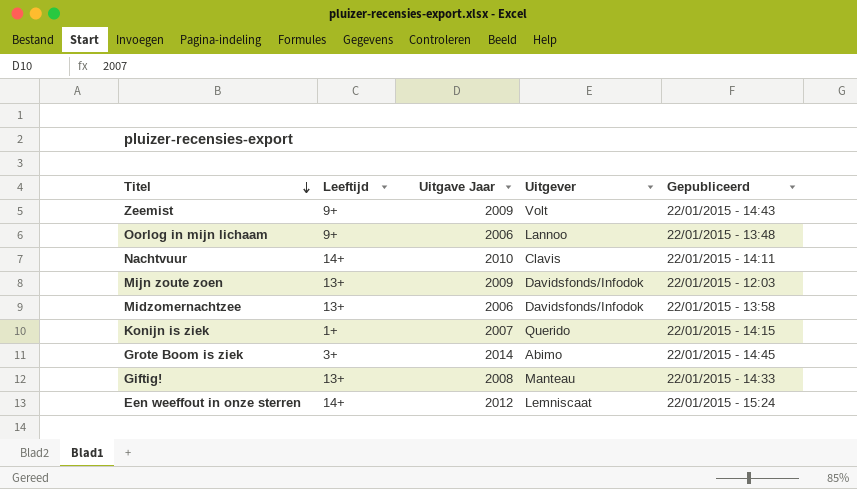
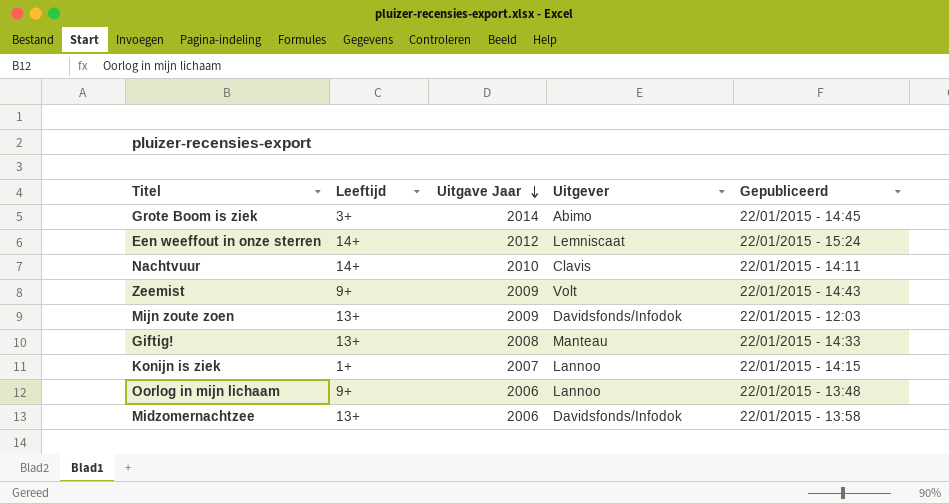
row order: Titel descending -> Uitgave Jaar descending
Konijn is ziek | Uitgever: Querido -> Lannoo

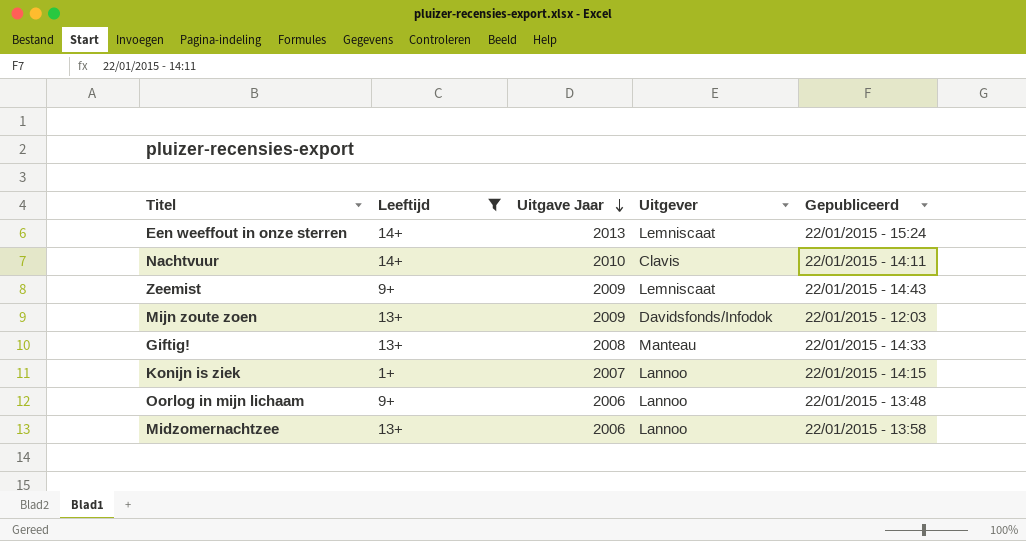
filter: none -> Leeftijd != 3+
Een weeffout in onze sterren | Uitgave Jaar: 2012 -> 2013
Zeemist | Uitgever: Volt -> Lemniscaat
Midzomernachtzee | Uitgever: Davidsfonds/Infodok -> Lannoo

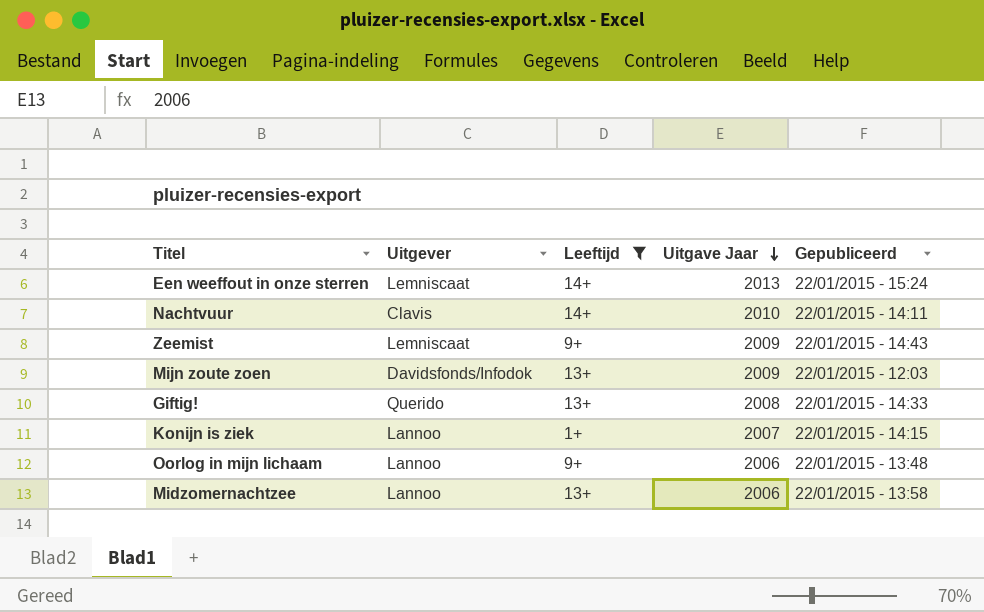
column Uitgever | position: 4 -> 2
Giftig! | Uitgever: Manteau -> Querido

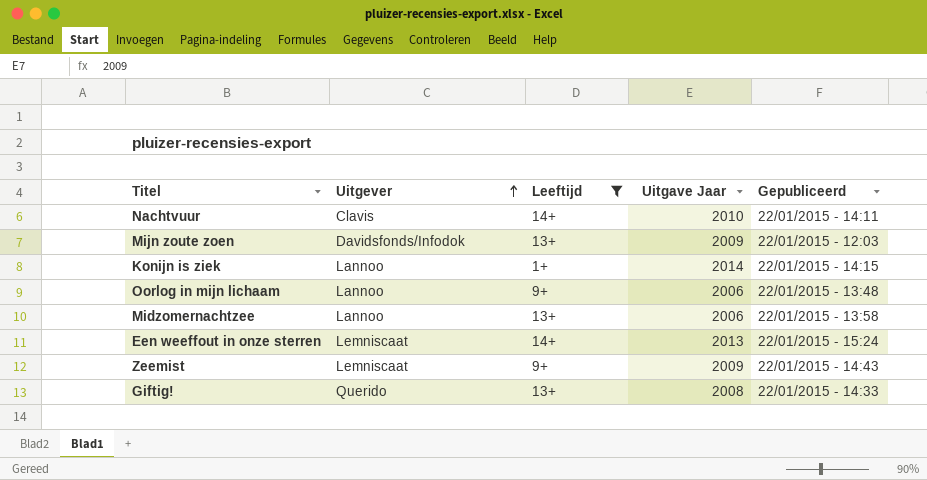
row order: Uitgave Jaar descending -> Uitgever ascending
Konijn is ziek | Uitgave Jaar: 2007 -> 2014

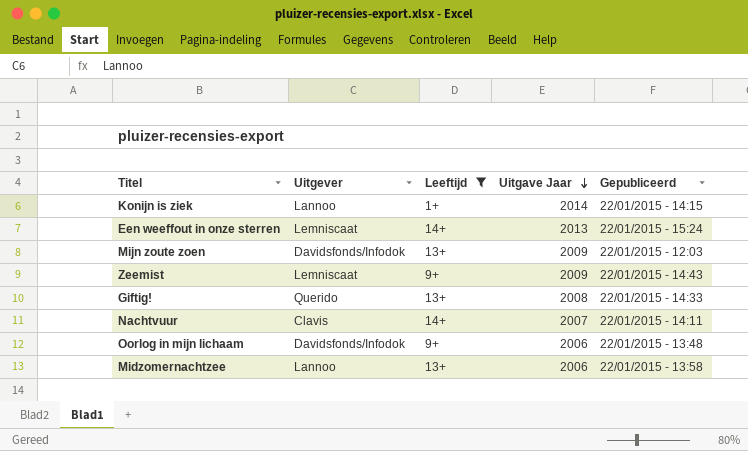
row order: Uitgever ascending -> Uitgave Jaar descending
Nachtvuur | Uitgave Jaar: 2010 -> 2007
Oorlog in mijn lichaam | Uitgever: Lannoo -> Davidsfonds/Infodok

